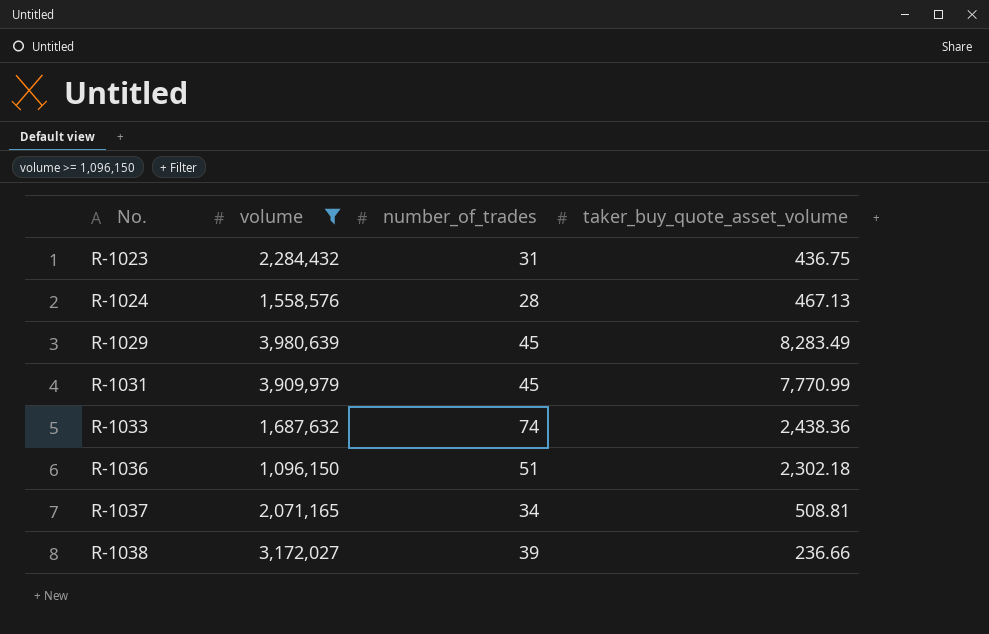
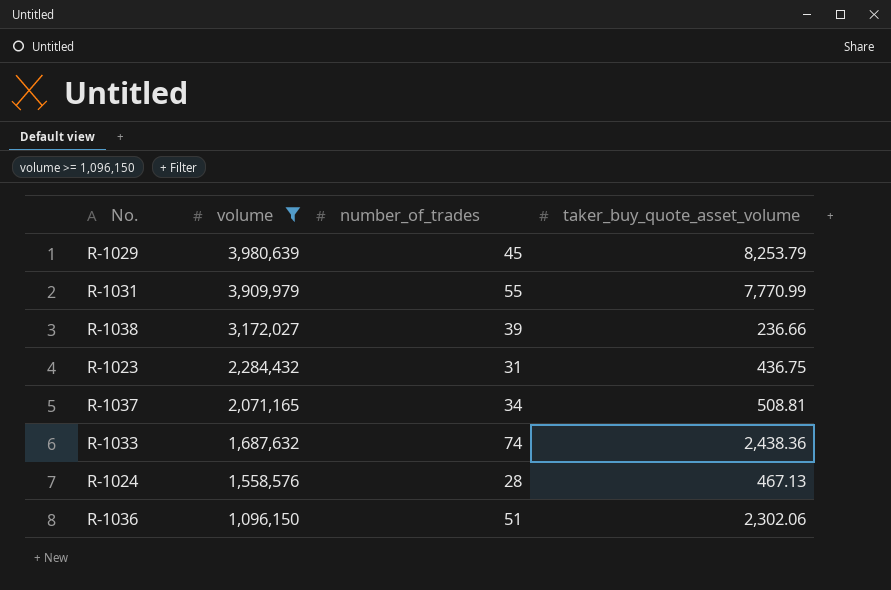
row order: No. ascending -> volume descending
R-1029 | taker_buy_quote_asset_volume: 8,283.49 -> 8,253.79
R-1031 | number_of_trades: 45 -> 55
R-1036 | taker_buy_quote_asset_volume: 2,302.18 -> 2,302.06

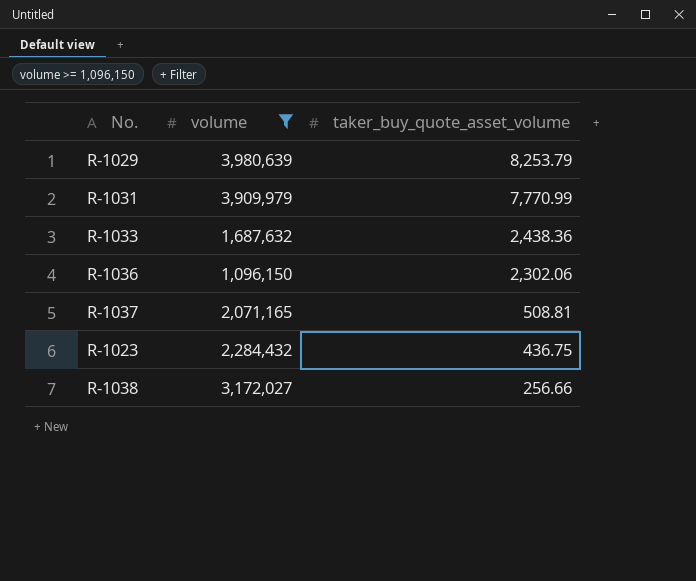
row order: volume descending -> taker_buy_quote_asset_volume descending
column number_of_trades | position: 3 -> none
row R-1024: 1,558,576 | 28 | 467.13 -> none
R-1038 | taker_buy_quote_asset_volume: 236.66 -> 256.66

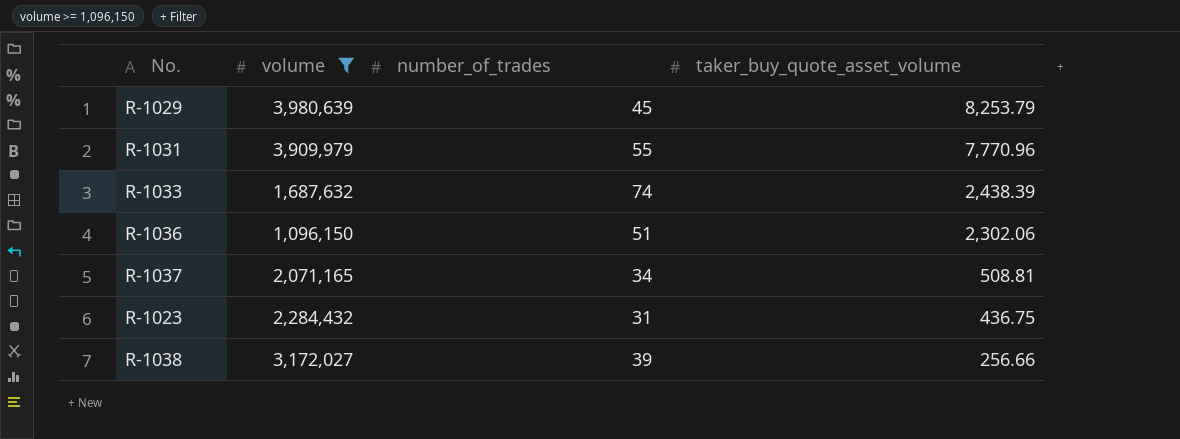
column number_of_trades | position: none -> 3
R-1031 | taker_buy_quote_asset_volume: 7,770.99 -> 7,770.96
R-1033 | taker_buy_quote_asset_volume: 2,438.36 -> 2,438.39

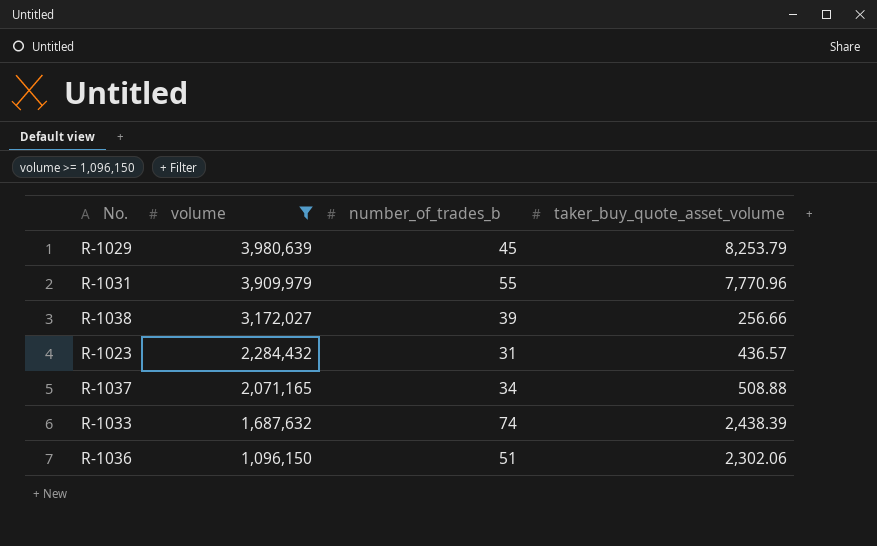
row order: taker_buy_quote_asset_volume descending -> volume descending
column name: number_of_trades -> number_of_trades_b
R-1023 | taker_buy_quote_asset_volume: 436.75 -> 436.57
R-1037 | taker_buy_quote_asset_volume: 508.81 -> 508.88

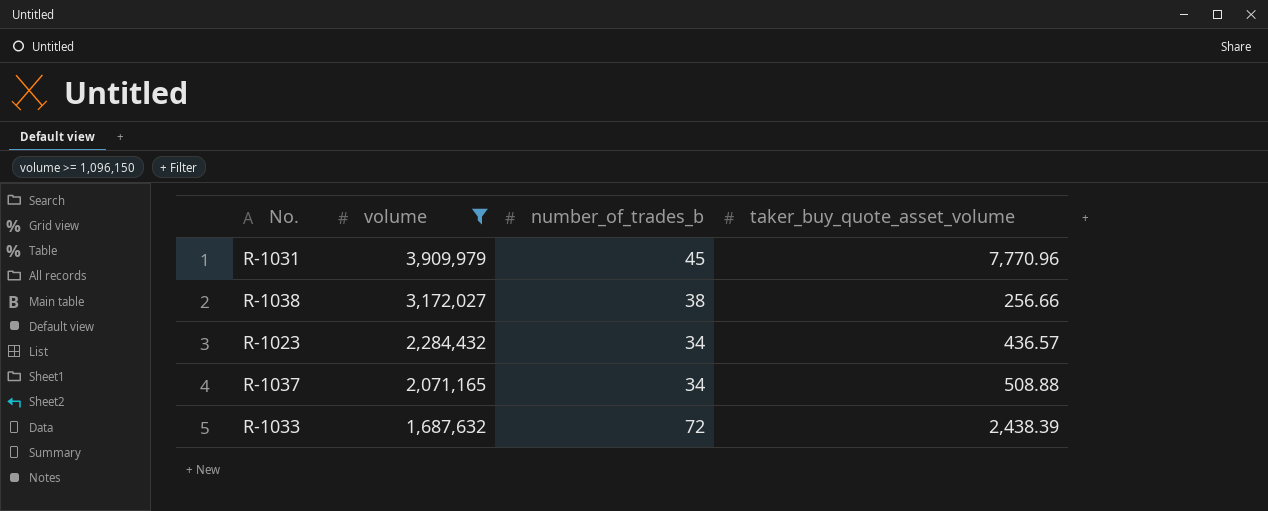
row R-1029: 3,980,639 | 45 | 8,253.79 -> none
row R-1036: 1,096,150 | 51 | 2,302.06 -> none
R-1031 | number_of_trades_b: 55 -> 45
R-1038 | number_of_trades_b: 39 -> 38
R-1023 | number_of_trades_b: 31 -> 34
R-1033 | number_of_trades_b: 74 -> 72

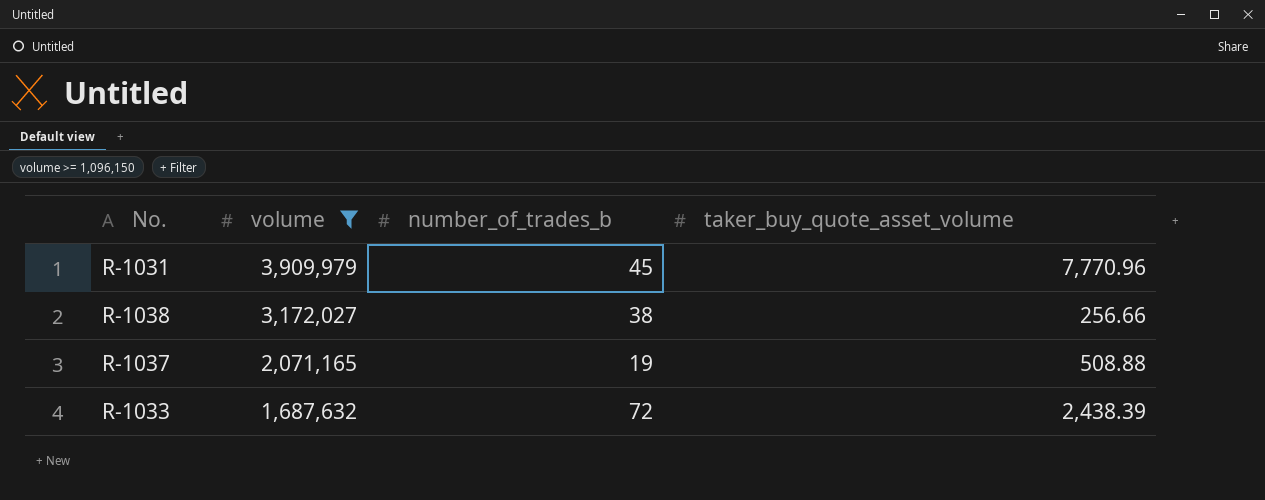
row R-1023: 2,284,432 | 34 | 436.57 -> none
R-1037 | number_of_trades_b: 34 -> 19

